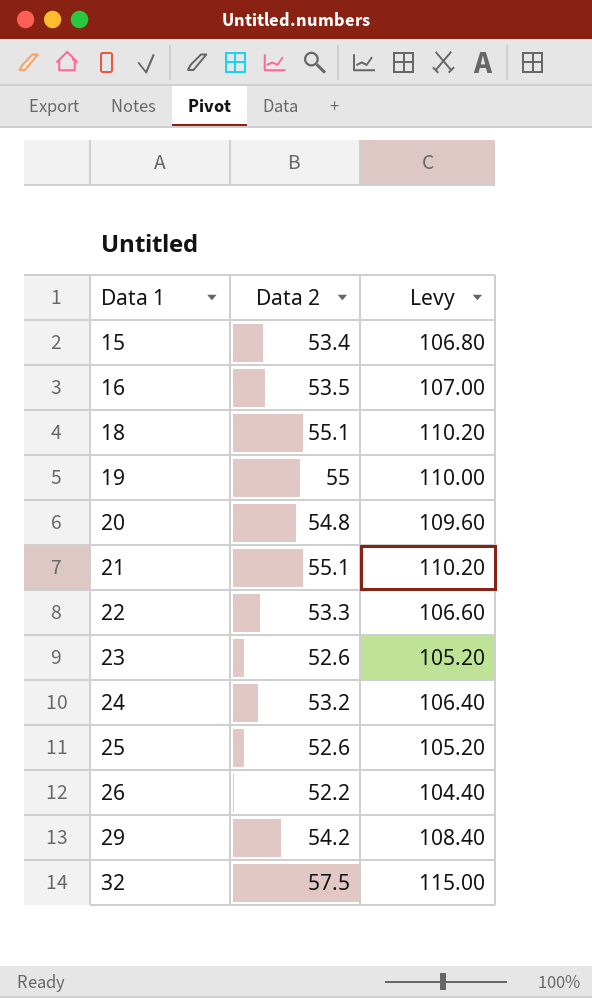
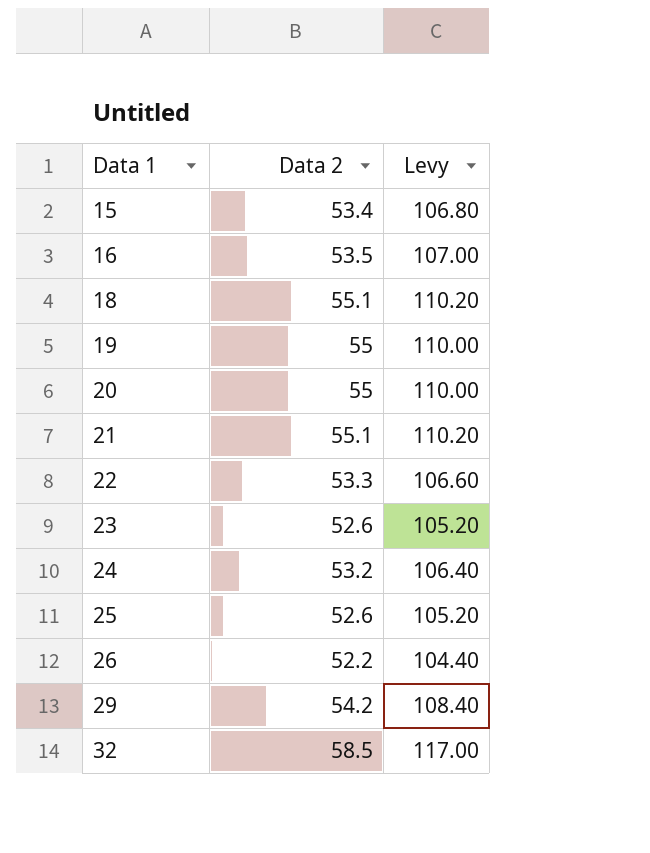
20 | Data 2: 54.8 -> 55
20 | Levy: 109.60 -> 110.00
32 | Data 2: 57.5 -> 58.5
32 | Levy: 115.00 -> 117.00

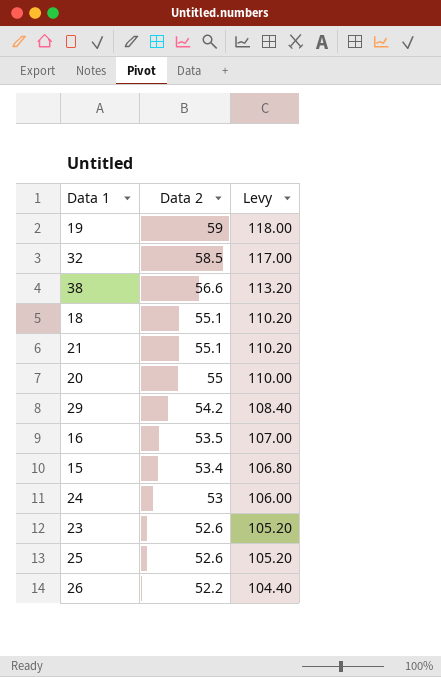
row order: Data 1 ascending -> Data 2 descending
row 22: 53.3 | 106.60 -> none
19 | Data 2: 55 -> 59
19 | Levy: 110.00 -> 118.00
row 38: none -> 56.6 | 113.20
24 | Data 2: 53.2 -> 53
24 | Levy: 106.40 -> 106.00

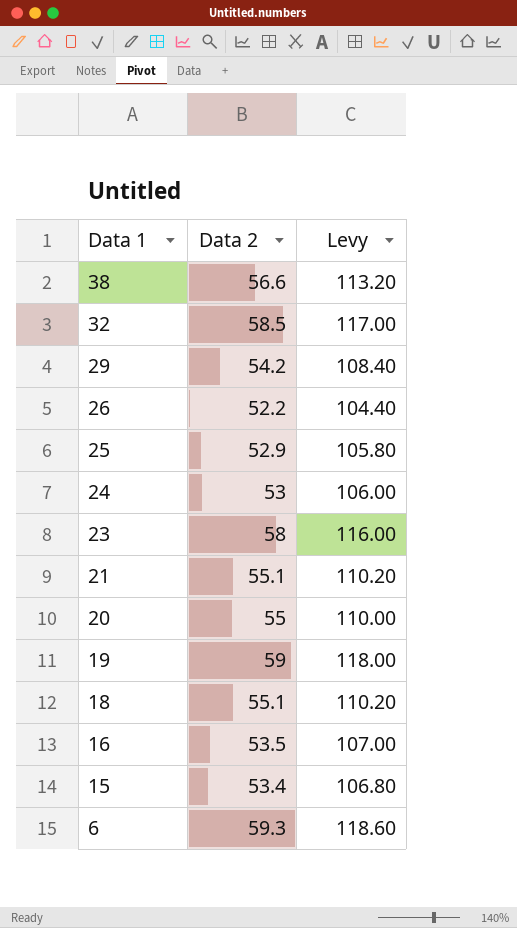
row order: Data 2 descending -> Data 1 descending
25 | Data 2: 52.6 -> 52.9
25 | Levy: 105.20 -> 105.80
23 | Data 2: 52.6 -> 58
23 | Levy: 105.20 -> 116.00
row 6: none -> 59.3 | 118.60

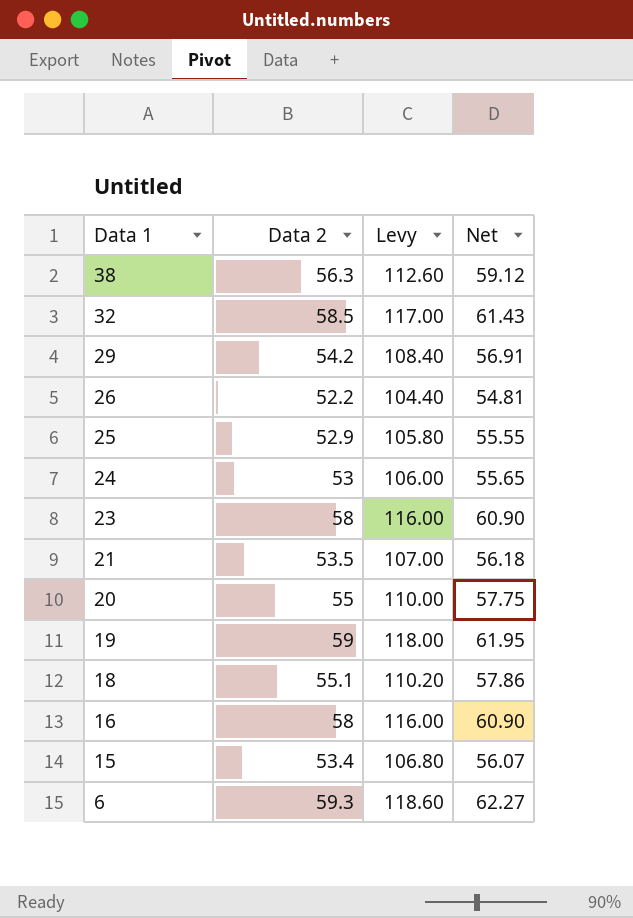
column Net | formula: none -> [Data 2] * 1.05
38 | Data 2: 56.6 -> 56.3
38 | Levy: 113.20 -> 112.60
21 | Data 2: 55.1 -> 53.5
21 | Levy: 110.20 -> 107.00
16 | Data 2: 53.5 -> 58
16 | Levy: 107.00 -> 116.00

